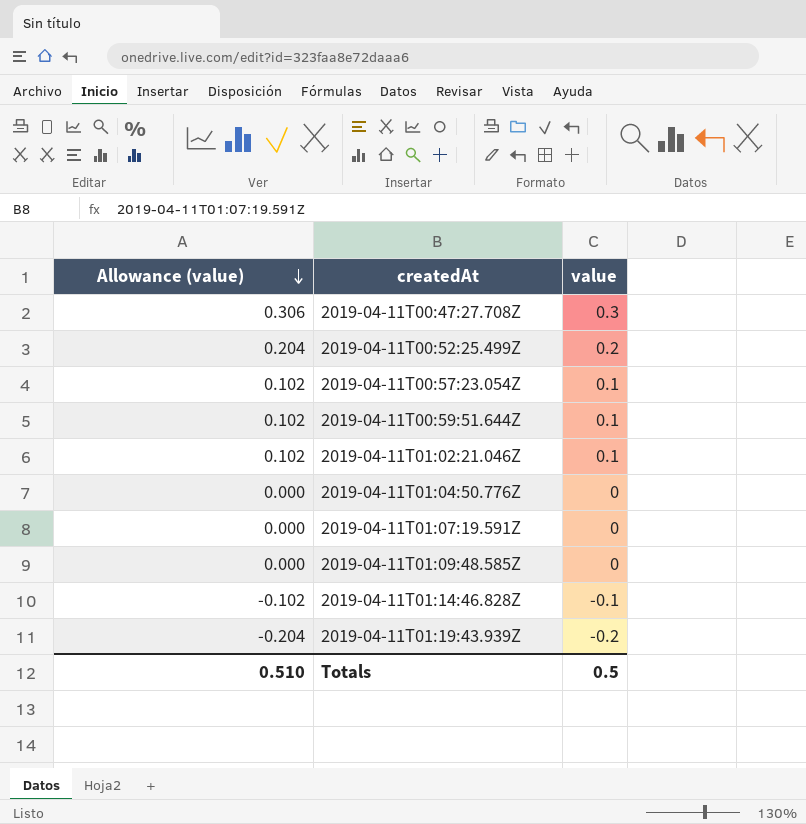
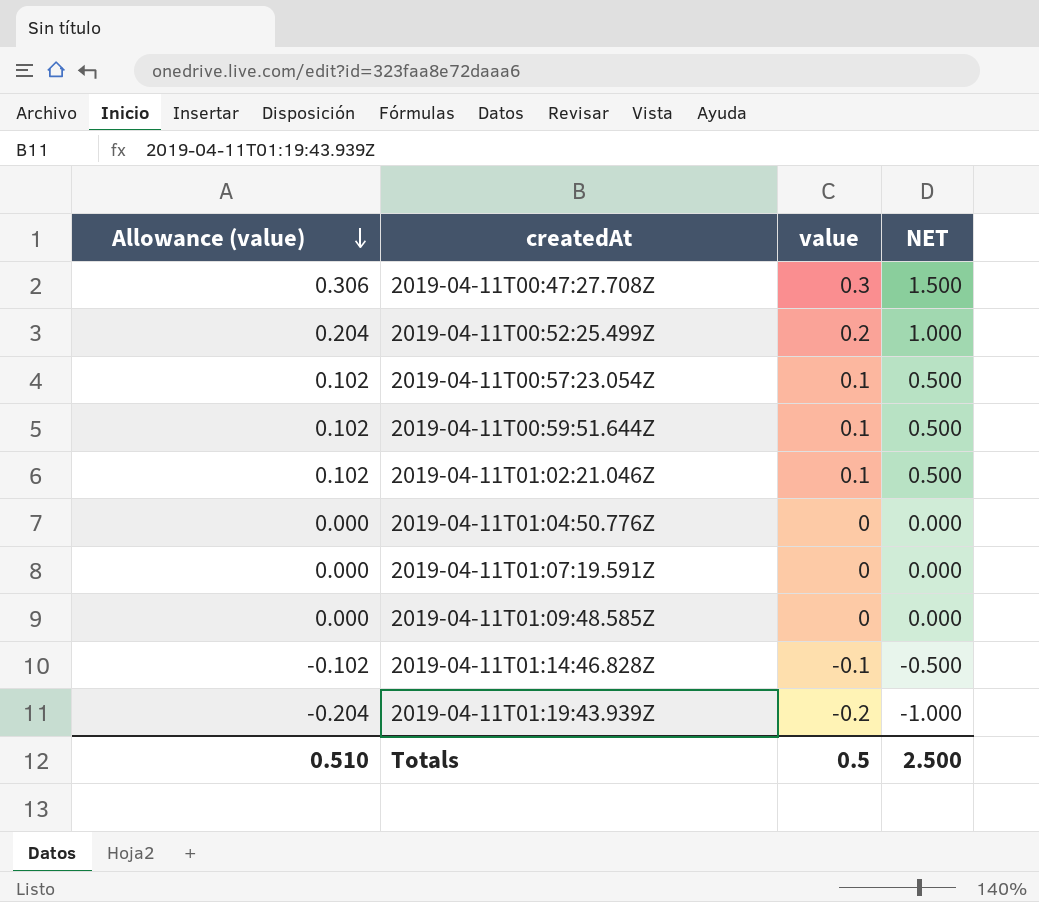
column NET | formula: none -> [value] * 5

